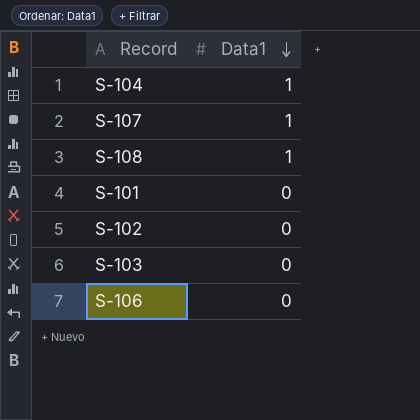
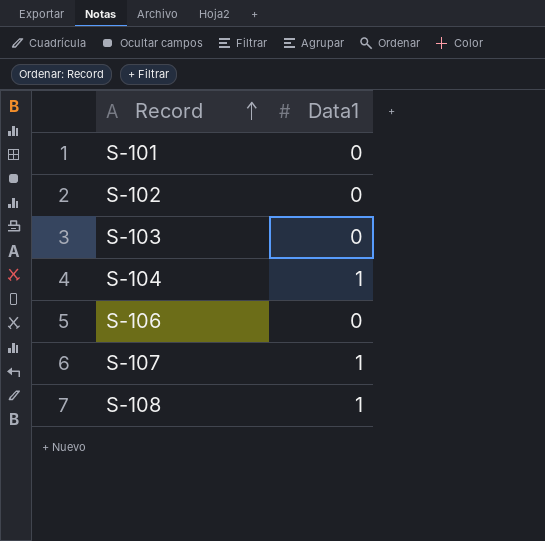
row order: Data1 descending -> Record ascending

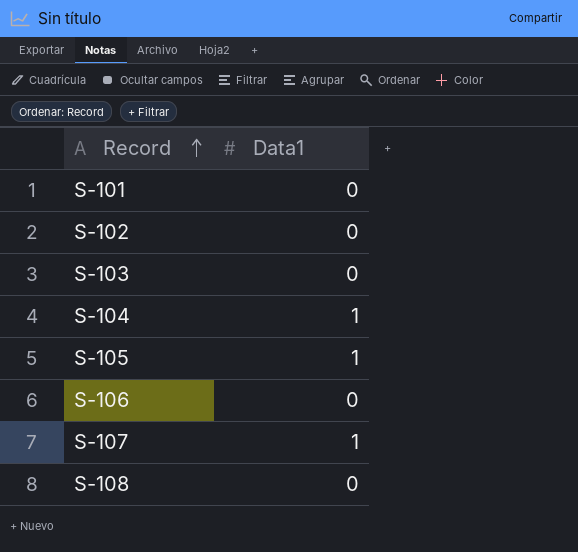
row S-105: none -> 1
S-108 | Data1: 1 -> 0

